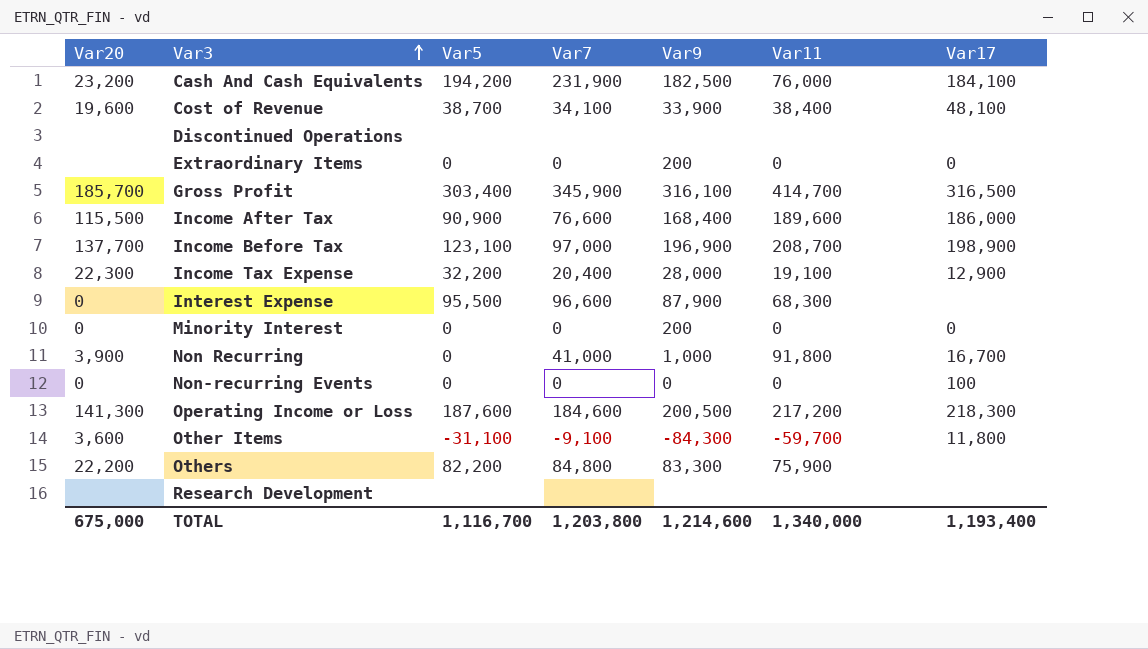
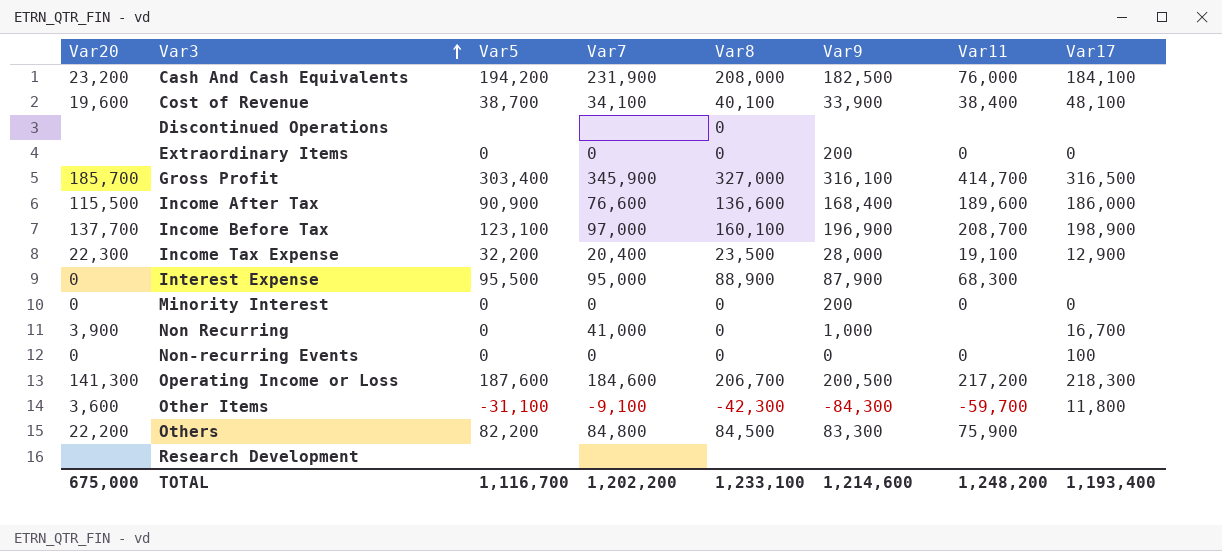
column Var8 | position: none -> 5
Interest Expense | Var7: 96,600 -> 95,000
Non Recurring | Var11: 91,800 -> none
TOTAL | Var7: 1,203,800 -> 1,202,200
TOTAL | Var11: 1,340,000 -> 1,248,200

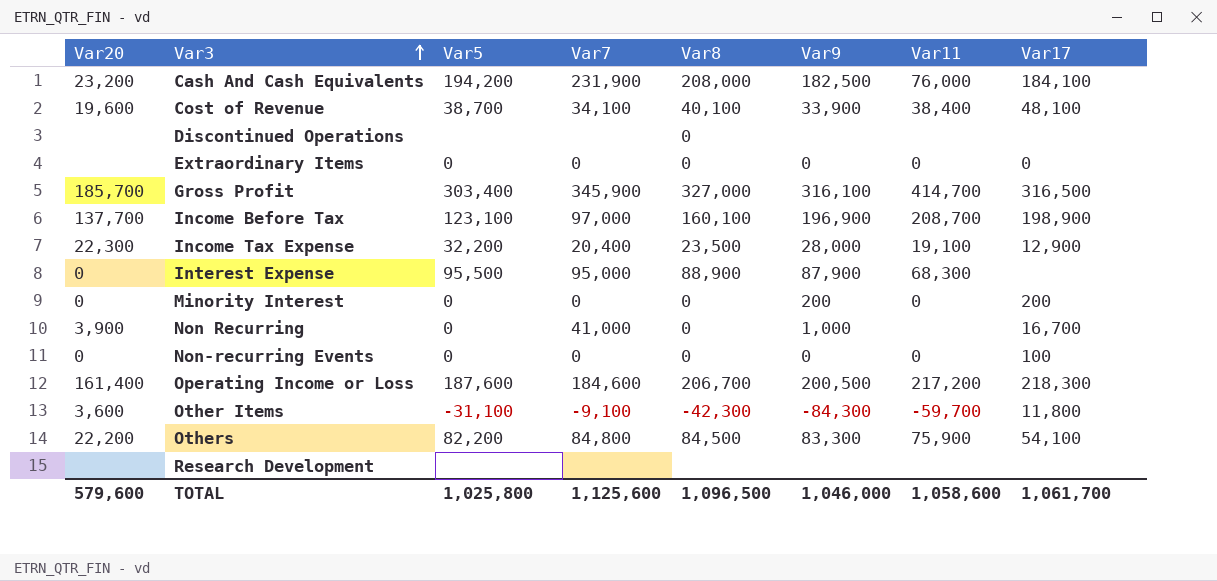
row Income After Tax: 115,500 | 90,900 | 76,600 | 136,600 | 168,400 | 189,600 | 186,000 -> none
Extraordinary Items | Var9: 200 -> 0
Minority Interest | Var17: 0 -> 200
Operating Income or Loss | Var20: 141,300 -> 161,400
Others | Var17: none -> 54,100
TOTAL | Var20: 675,000 -> 579,600
TOTAL | Var5: 1,116,700 -> 1,025,800
TOTAL | Var7: 1,202,200 -> 1,125,600
TOTAL | Var8: 1,233,100 -> 1,096,500
TOTAL | Var9: 1,214,600 -> 1,046,000
TOTAL | Var11: 1,248,200 -> 1,058,600
TOTAL | Var17: 1,193,400 -> 1,061,700

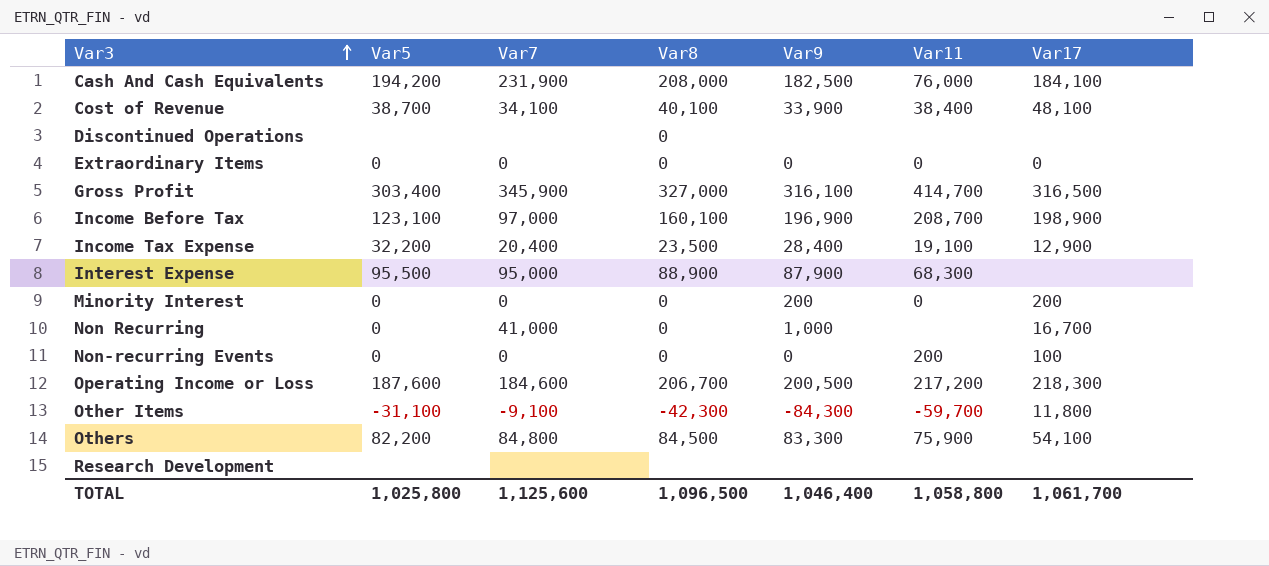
column Var20 | position: 1 -> none
Income Tax Expense | Var9: 28,000 -> 28,400
Non-recurring Events | Var11: 0 -> 200
TOTAL | Var9: 1,046,000 -> 1,046,400
TOTAL | Var11: 1,058,600 -> 1,058,800

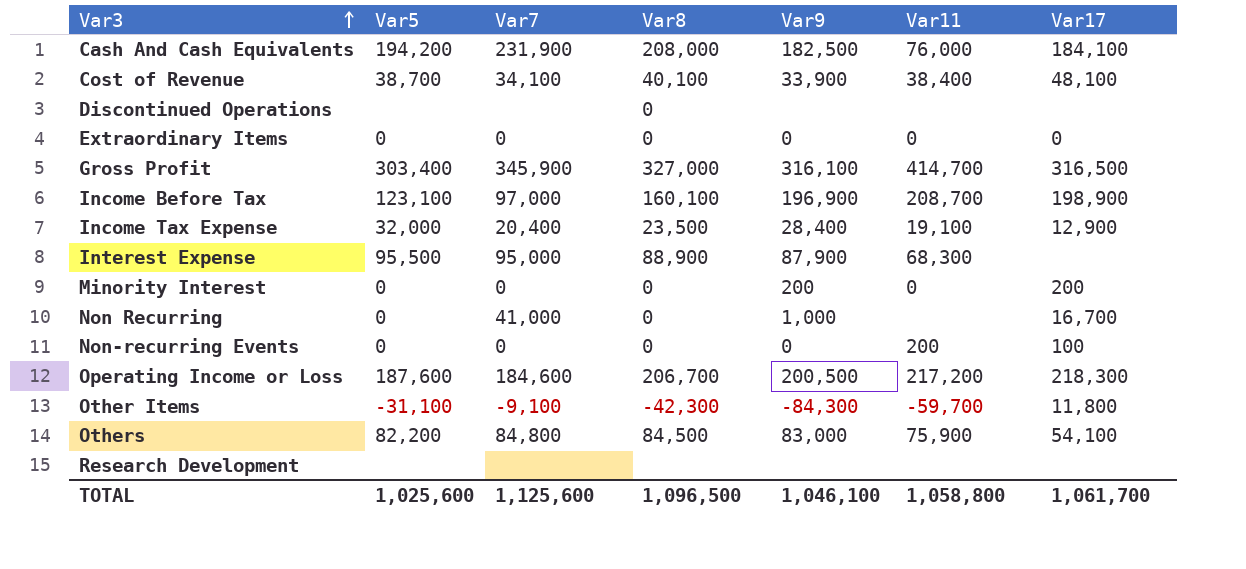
Income Tax Expense | Var5: 32,200 -> 32,000
Others | Var9: 83,300 -> 83,000
TOTAL | Var5: 1,025,800 -> 1,025,600
TOTAL | Var9: 1,046,400 -> 1,046,100

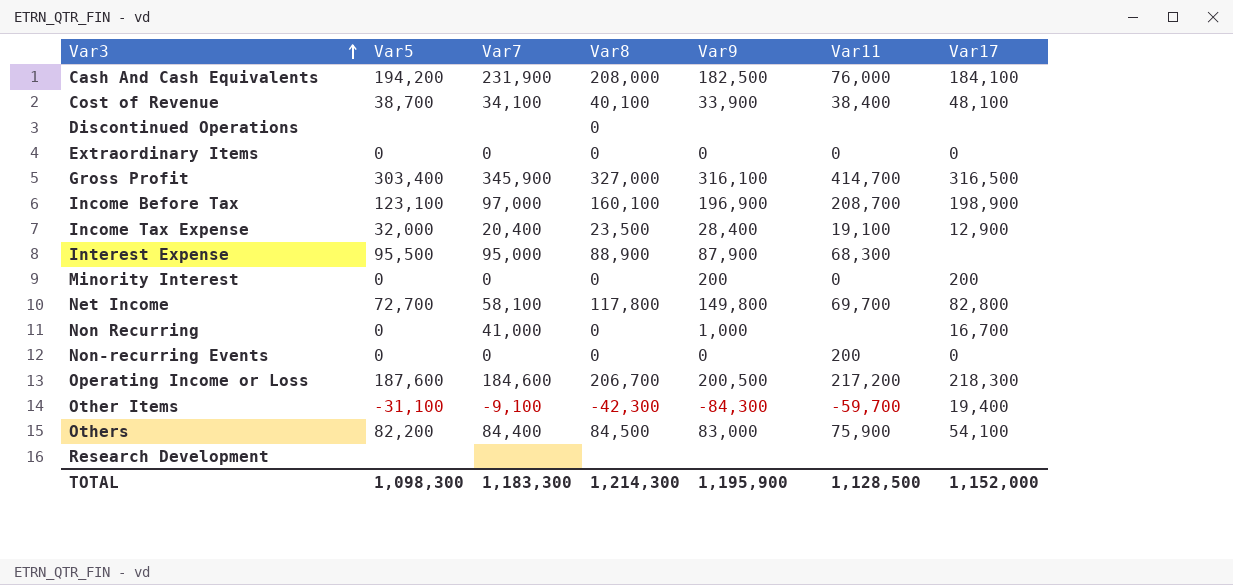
row Net Income: none -> 72,700 | 58,100 | 117,800 | 149,800 | 69,700 | 82,800
Non-recurring Events | Var17: 100 -> 0
Other Items | Var17: 11,800 -> 19,400
Others | Var7: 84,800 -> 84,400
TOTAL | Var5: 1,025,600 -> 1,098,300
TOTAL | Var7: 1,125,600 -> 1,183,300
TOTAL | Var8: 1,096,500 -> 1,214,300
TOTAL | Var9: 1,046,100 -> 1,195,900
TOTAL | Var11: 1,058,800 -> 1,128,500
TOTAL | Var17: 1,061,700 -> 1,152,000

